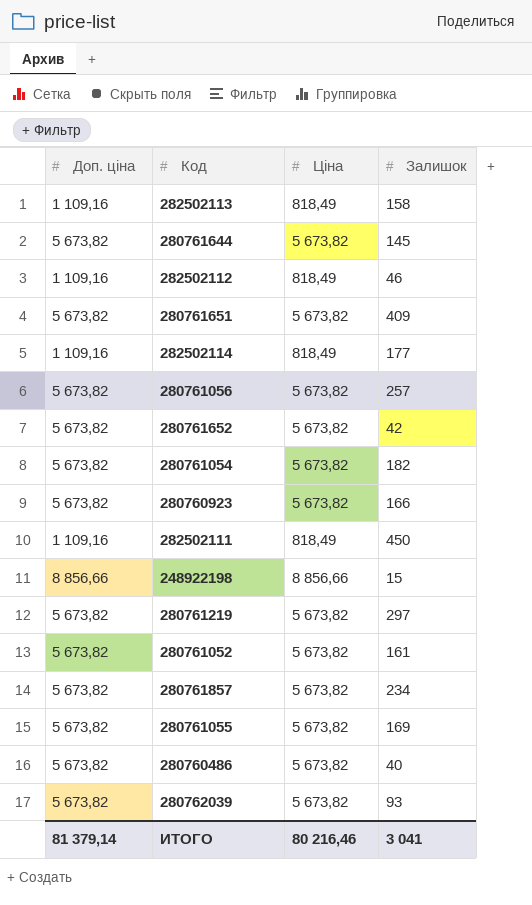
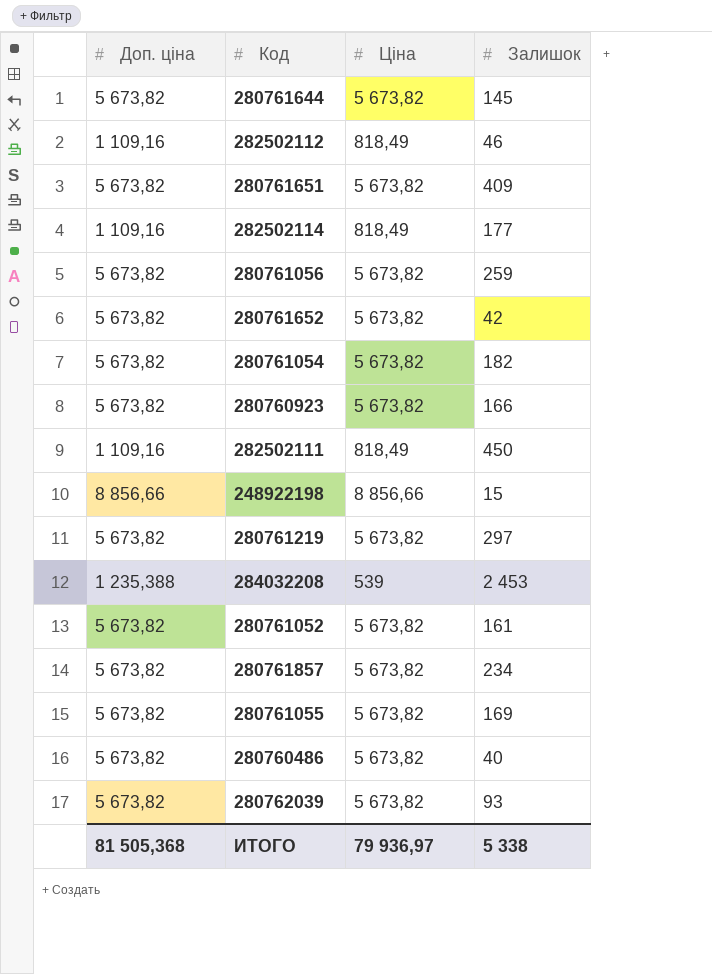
row 282502113: 1 109,16 | 818,49 | 158 -> none
280761056 | Залишок: 257 -> 259
row 284032208: none -> 1 235,388 | 539 | 2 453
ИТОГО | Доп. ціна: 81 379,14 -> 81 505,368
ИТОГО | Ціна: 80 216,46 -> 79 936,97
ИТОГО | Залишок: 3 041 -> 5 338

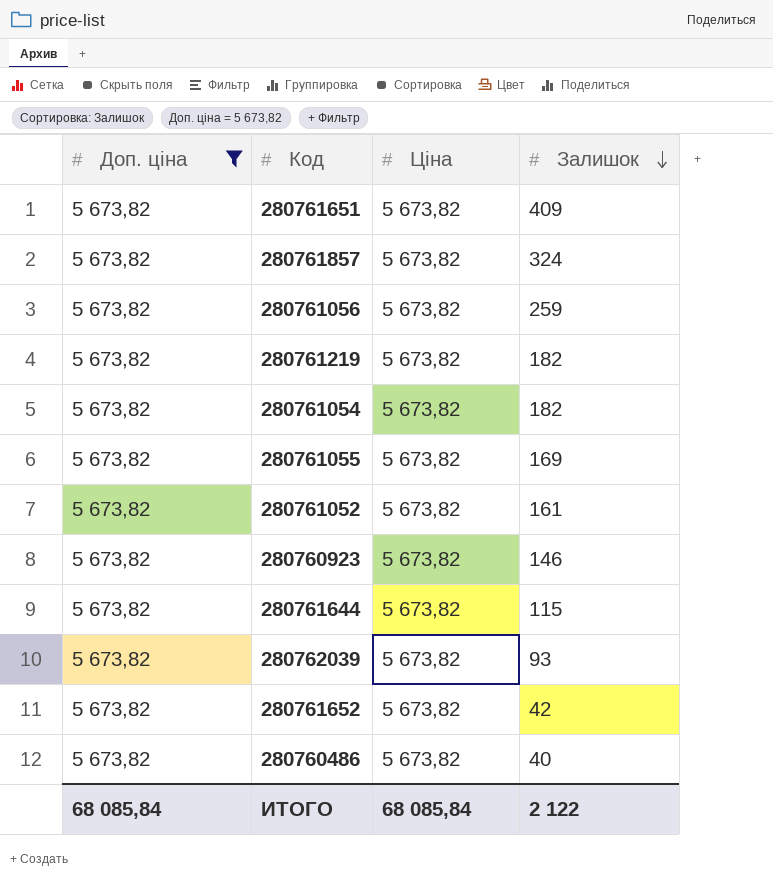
filter: none -> Доп. ціна = 5 673,82
row order: none -> Залишок descending
280761857 | Залишок: 234 -> 324
280761219 | Залишок: 297 -> 182
280760923 | Залишок: 166 -> 146
280761644 | Залишок: 145 -> 115
ИТОГО | Доп. ціна: 81 505,368 -> 68 085,84
ИТОГО | Ціна: 79 936,97 -> 68 085,84
ИТОГО | Залишок: 5 338 -> 2 122

